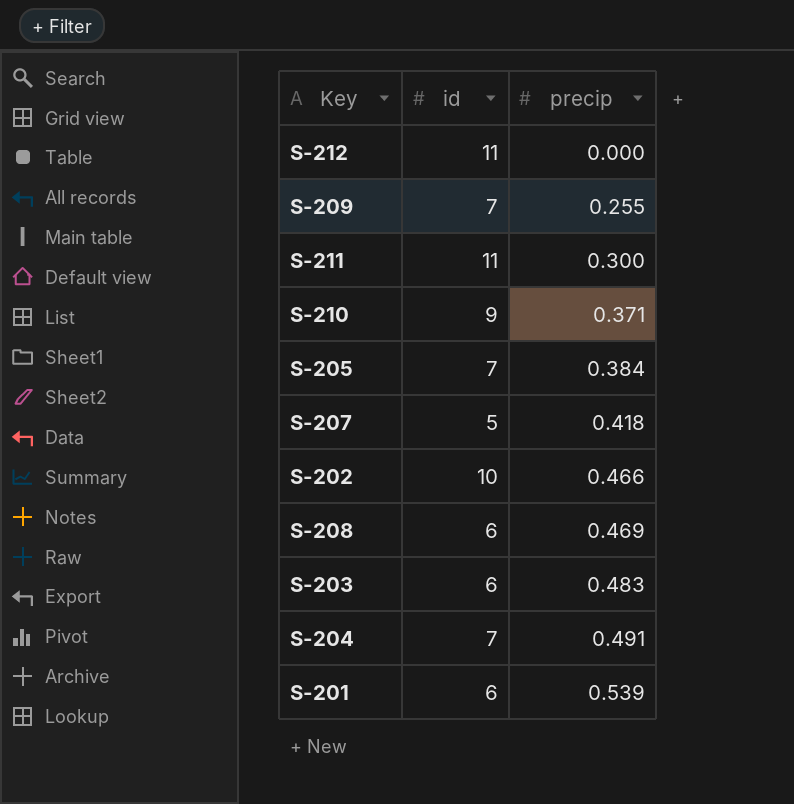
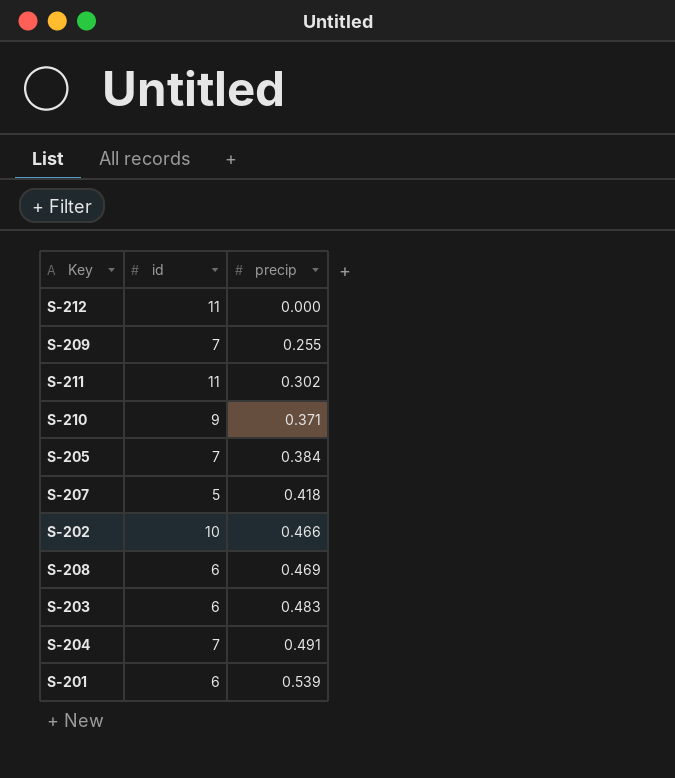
S-211 | precip: 0.300 -> 0.302

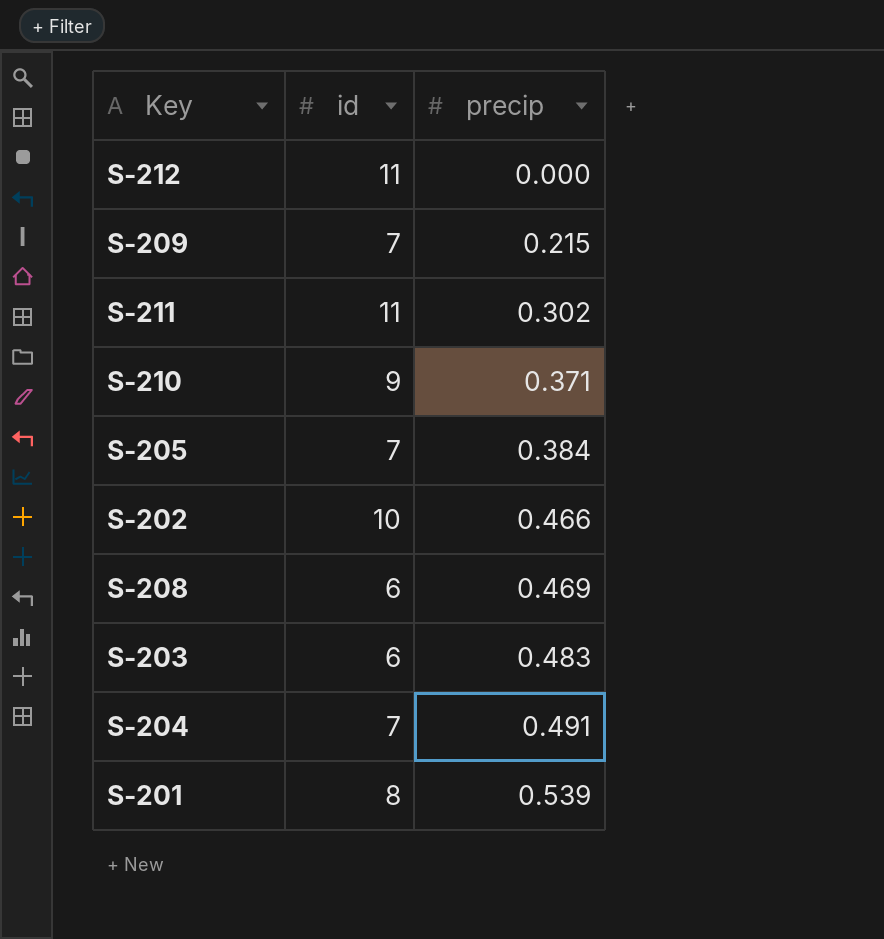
row S-207: 5 | 0.418 -> none
S-209 | precip: 0.255 -> 0.215
S-201 | id: 6 -> 8

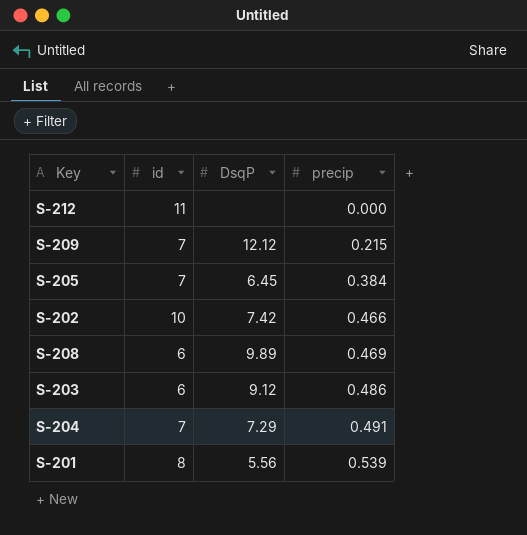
column DsqP | position: none -> 3
row S-211: 11 | 0.302 -> none
row S-210: 9 | 0.371 -> none
S-203 | precip: 0.483 -> 0.486

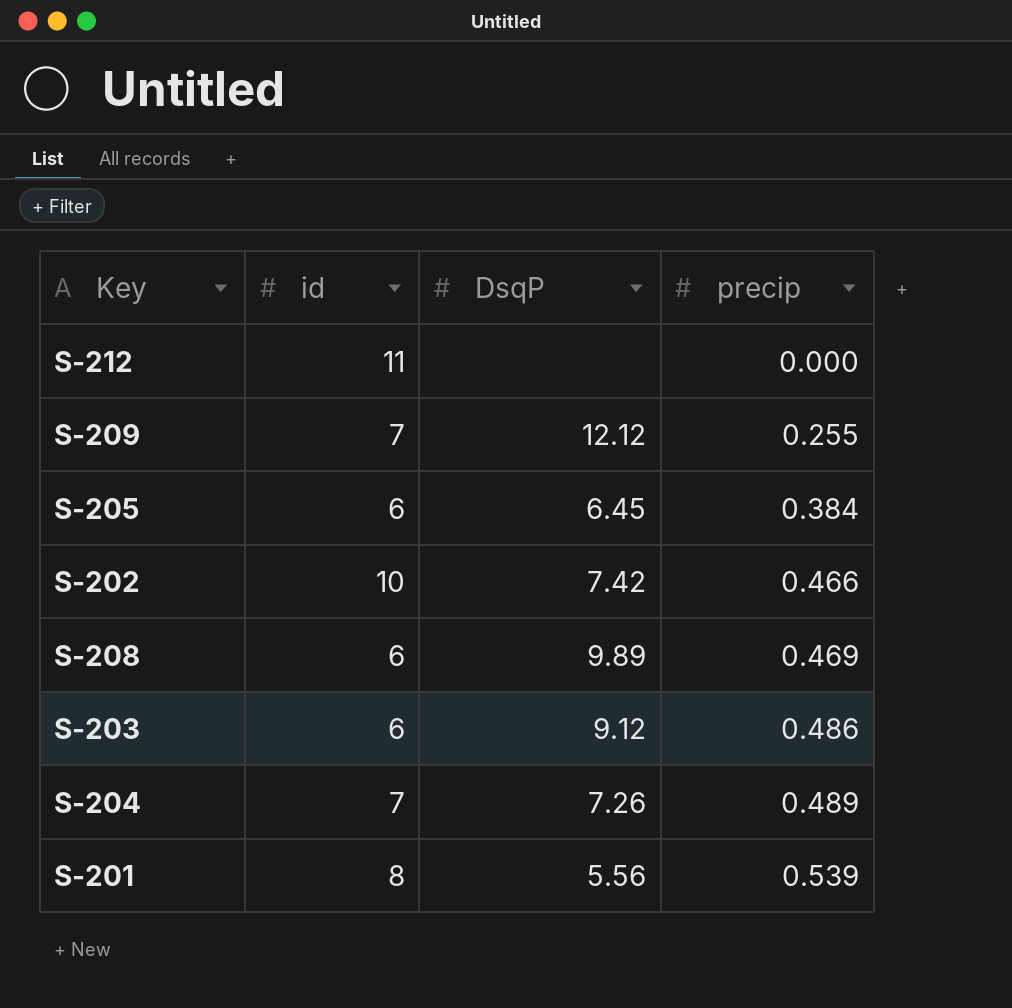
S-209 | precip: 0.215 -> 0.255
S-205 | id: 7 -> 6
S-204 | DsqP: 7.29 -> 7.26
S-204 | precip: 0.491 -> 0.489

